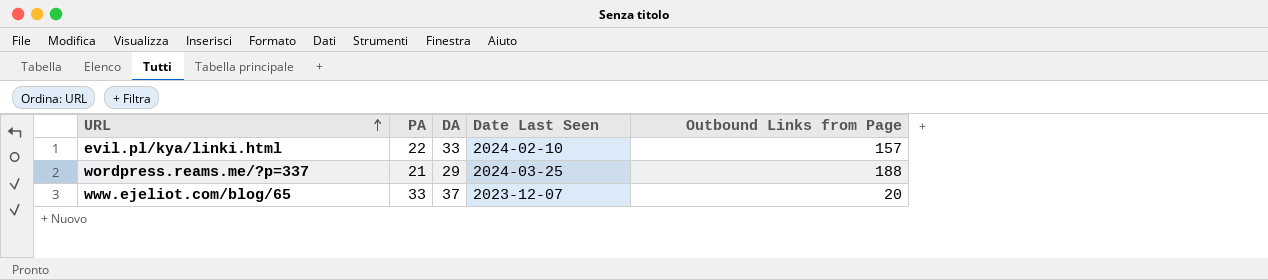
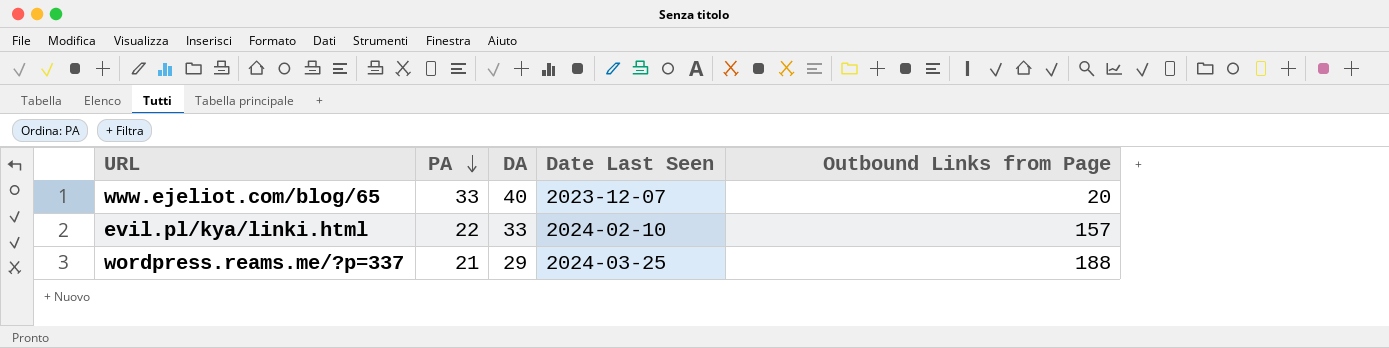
row order: URL ascending -> PA descending
www.ejeliot.com/blog/65 | DA: 37 -> 40

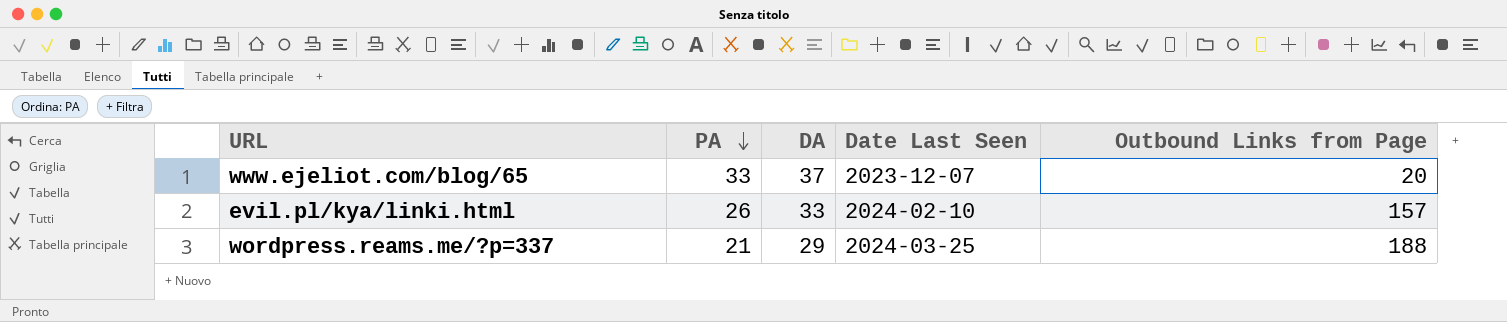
www.ejeliot.com/blog/65 | DA: 40 -> 37
evil.pl/kya/linki.html | PA: 22 -> 26

